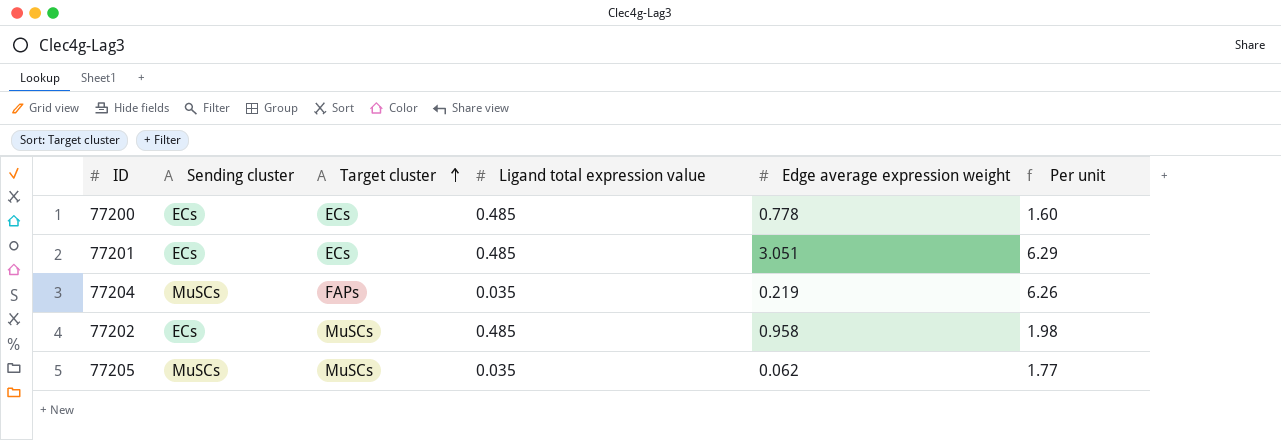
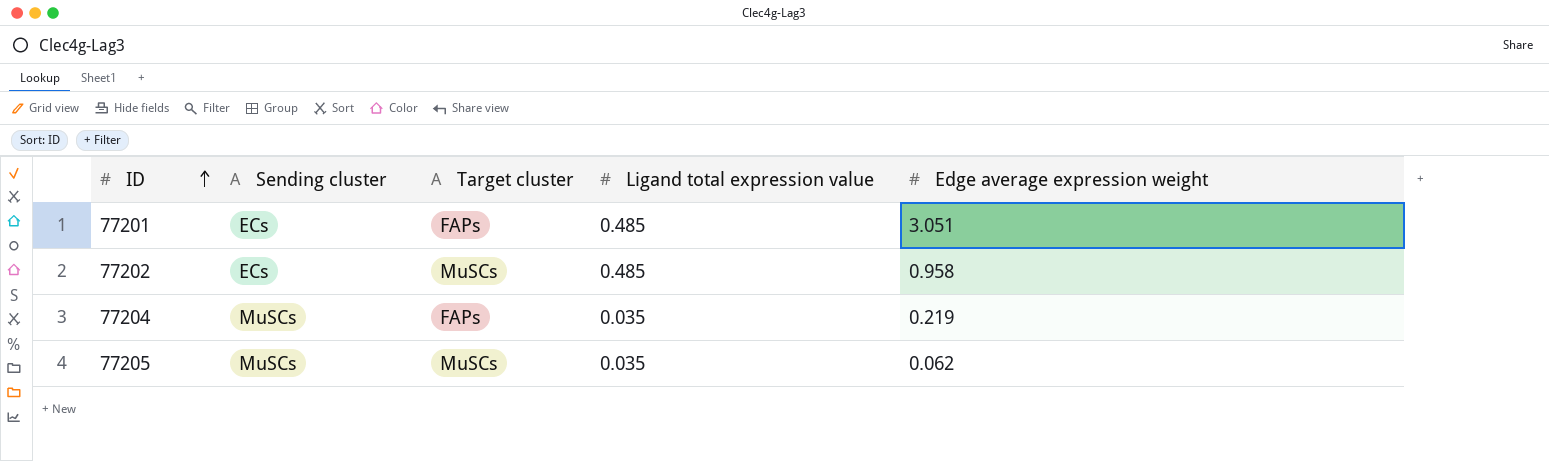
row order: Target cluster ascending -> ID ascending
column Per unit | formula: [Edge average expression weight] / [Ligand total expression value] -> none
row 77200: ECs | ECs | 0.485 | 0.778 | 1.60 -> none
77201 | Target cluster: ECs -> FAPs

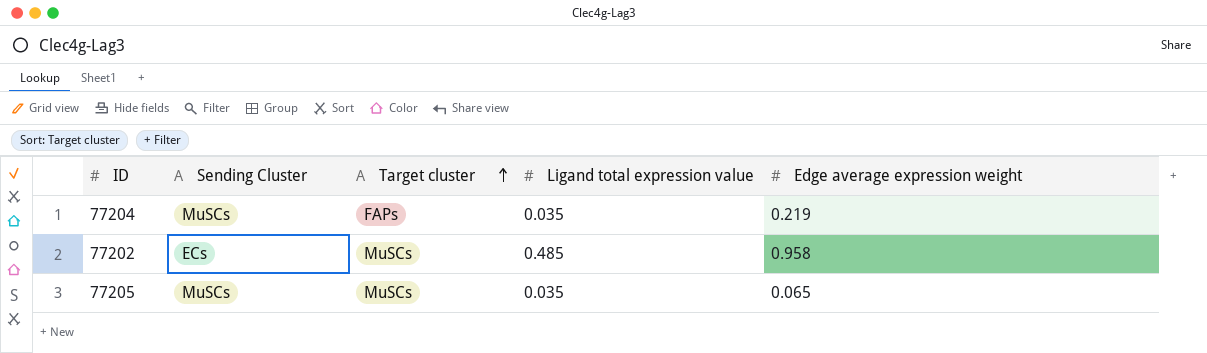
row order: ID ascending -> Target cluster ascending
column name: Sending cluster -> Sending Cluster
row 77201: ECs | FAPs | 0.485 | 3.051 -> none
77205 | Edge average expression weight: 0.062 -> 0.065

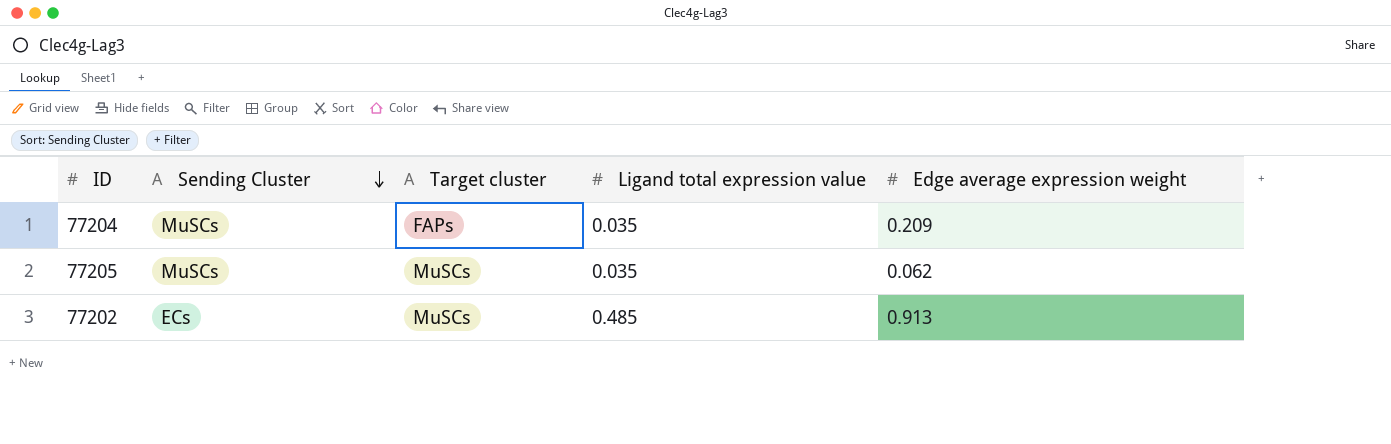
row order: Target cluster ascending -> Sending Cluster descending
77204 | Edge average expression weight: 0.219 -> 0.209
77205 | Edge average expression weight: 0.065 -> 0.062
77202 | Edge average expression weight: 0.958 -> 0.913

